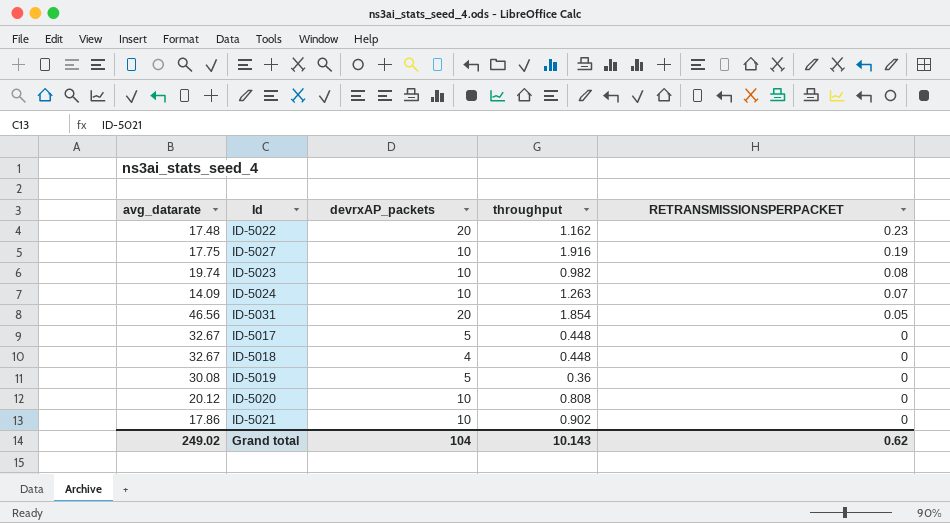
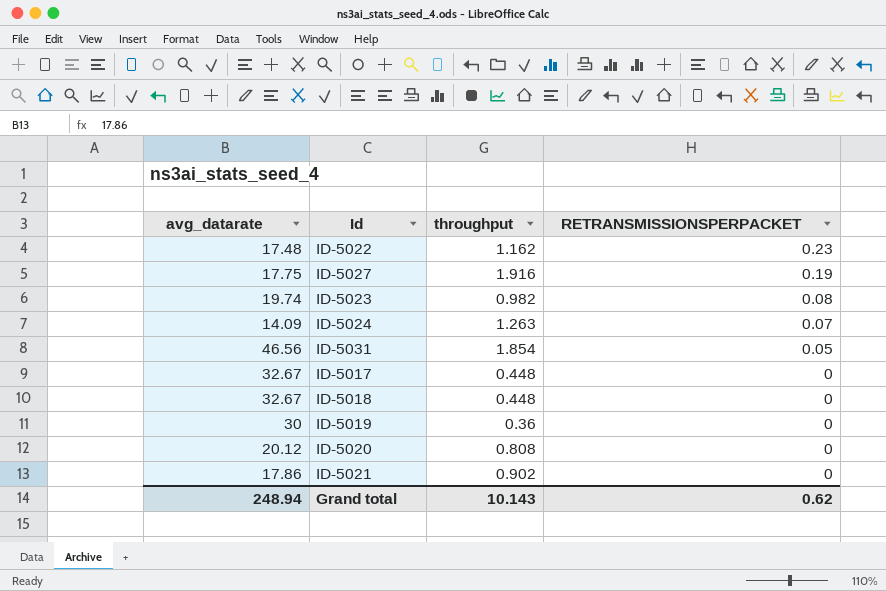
column devrxAP_packets | position: 3 -> none
ID-5019 | avg_datarate: 30.08 -> 30
Grand total | avg_datarate: 249.02 -> 248.94

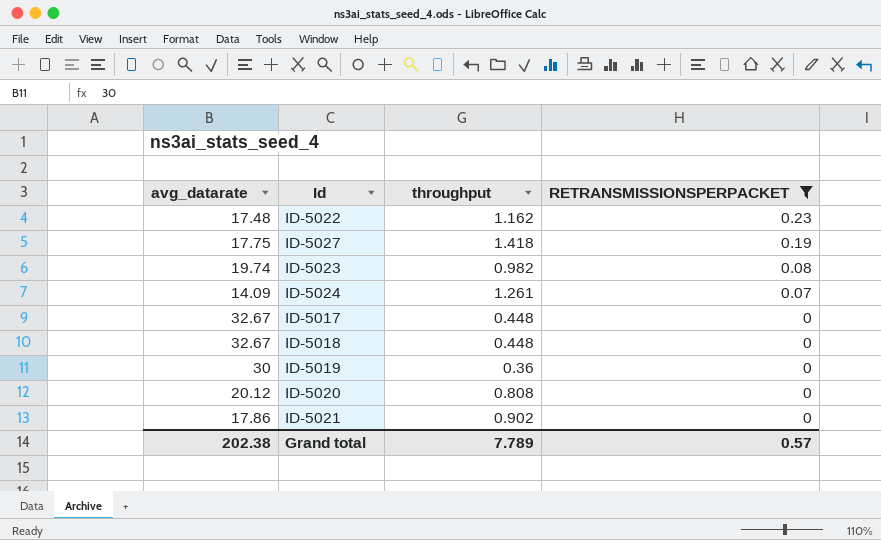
filter: none -> RETRANSMISSIONSPERPACKET != 0.05
ID-5027 | throughput: 1.916 -> 1.418
ID-5024 | throughput: 1.263 -> 1.261
Grand total | avg_datarate: 248.94 -> 202.38
Grand total | throughput: 10.143 -> 7.789
Grand total | RETRANSMISSIONSPERPACKET: 0.62 -> 0.57

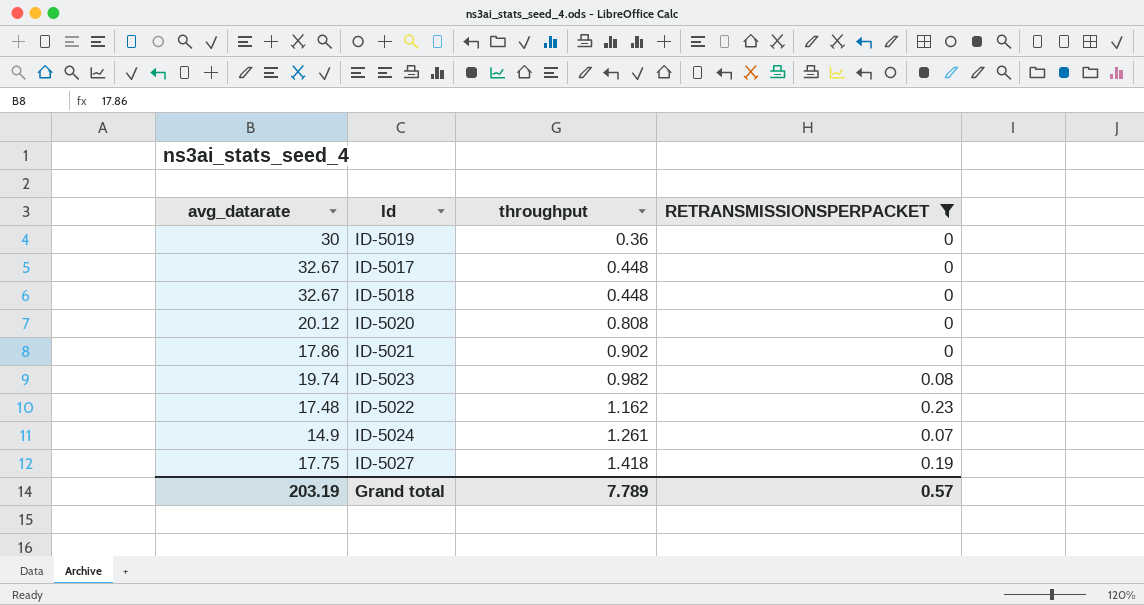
row order: RETRANSMISSIONSPERPACKET descending -> throughput ascending
ID-5024 | avg_datarate: 14.09 -> 14.9
Grand total | avg_datarate: 202.38 -> 203.19

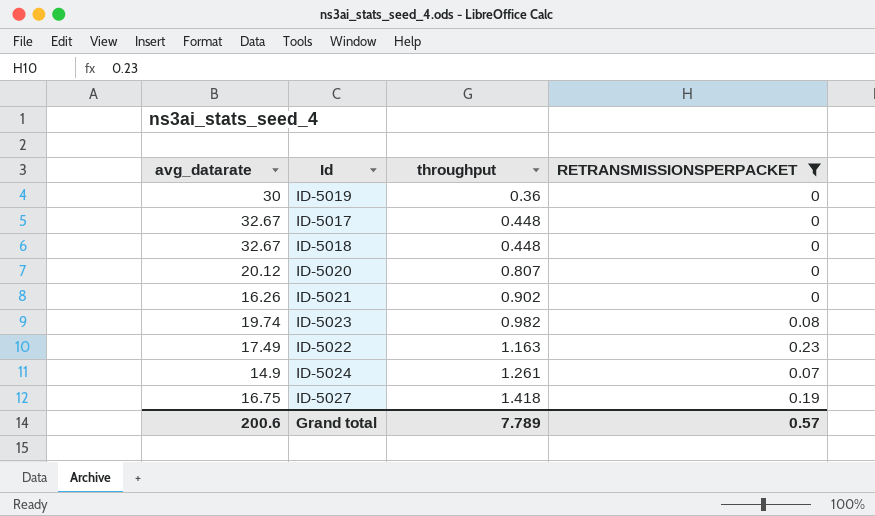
ID-5020 | throughput: 0.808 -> 0.807
ID-5021 | avg_datarate: 17.86 -> 16.26
ID-5022 | avg_datarate: 17.48 -> 17.49
ID-5022 | throughput: 1.162 -> 1.163
ID-5027 | avg_datarate: 17.75 -> 16.75
Grand total | avg_datarate: 203.19 -> 200.6

